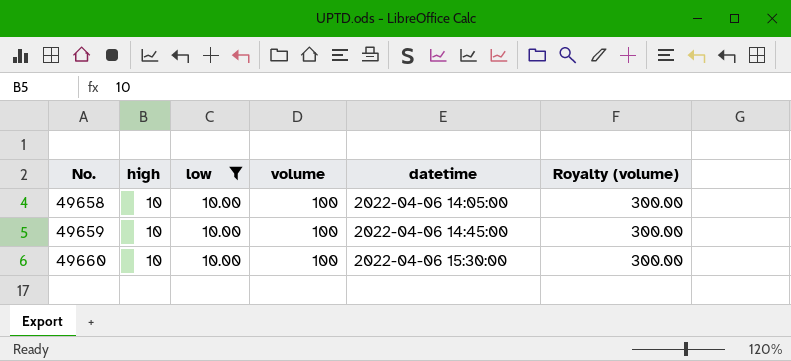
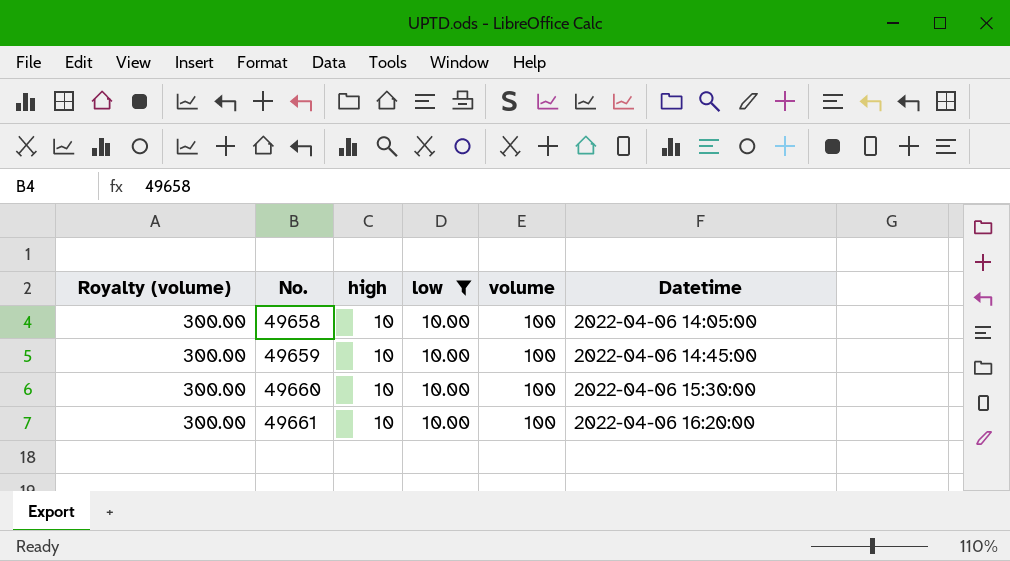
column Royalty (volume) | position: 6 -> 1
column name: datetime -> Datetime
row 49661: none -> 300.00 | 10 | 10.00 | 100 | 2022-04-06 16:20:00

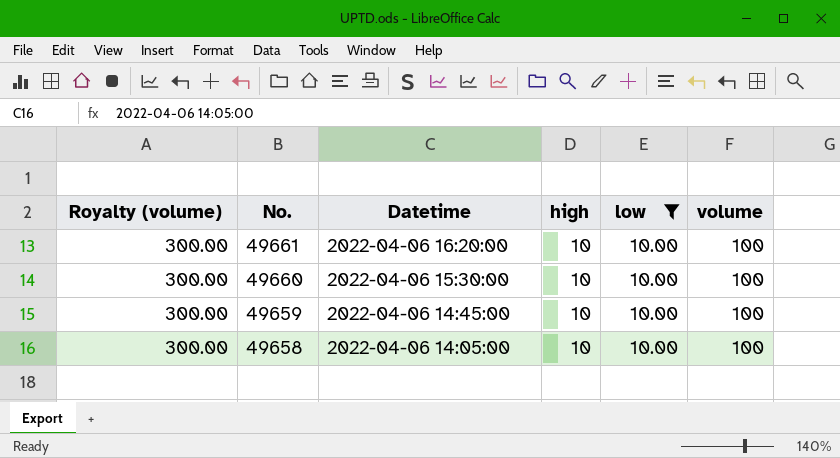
row order: No. ascending -> No. descending
column Datetime | position: 6 -> 3

